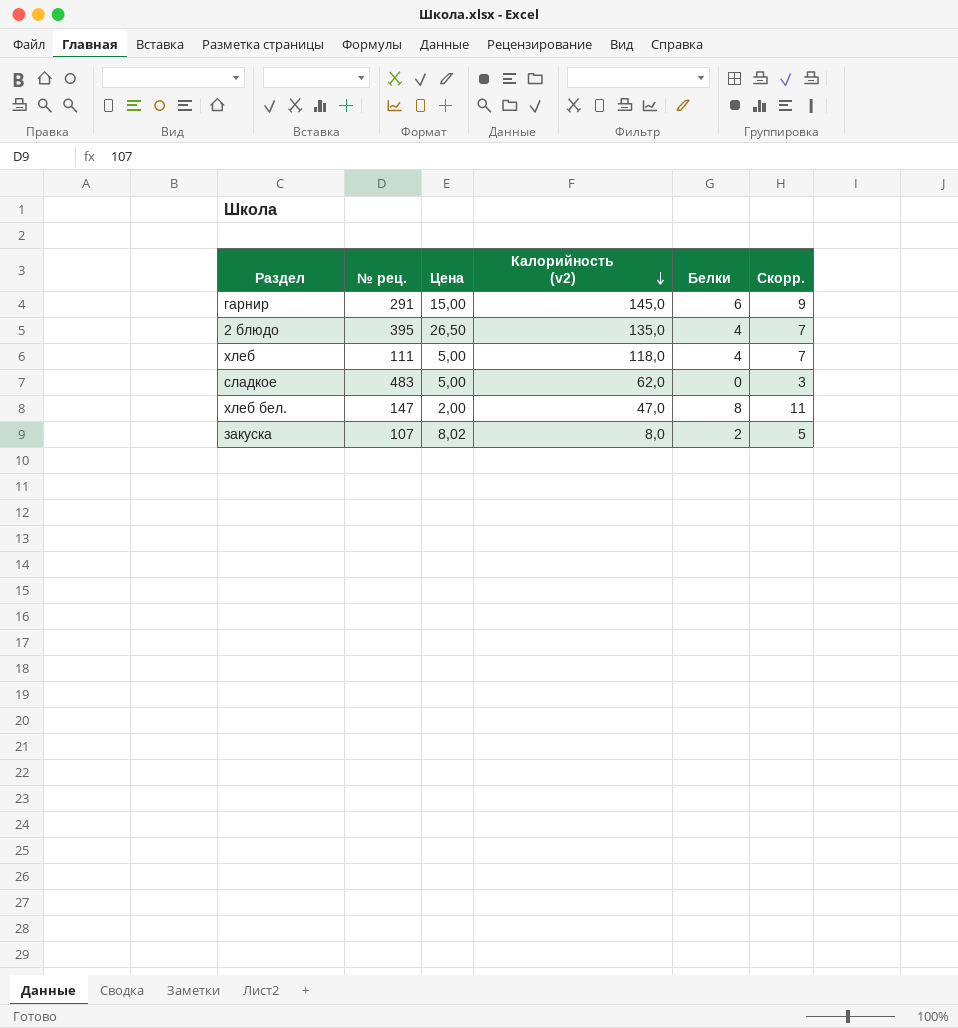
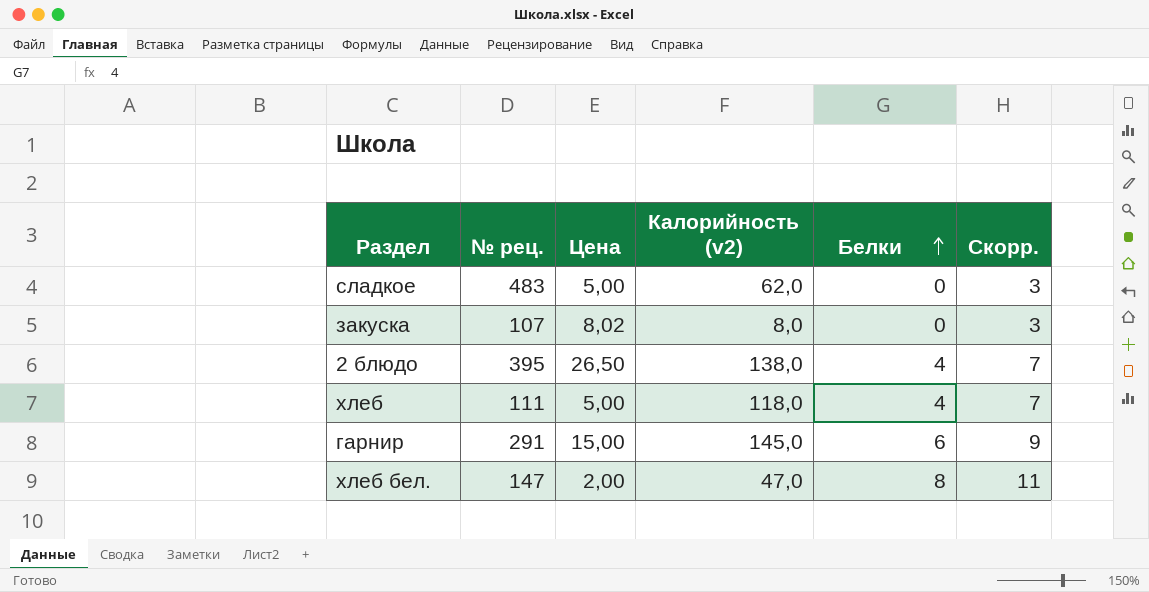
row order: Калорийность (v2) descending -> Белки ascending
закуска | Белки: 2 -> 0
закуска | Скорр.: 5 -> 3
2 блюдо | Калорийность (v2): 135,0 -> 138,0

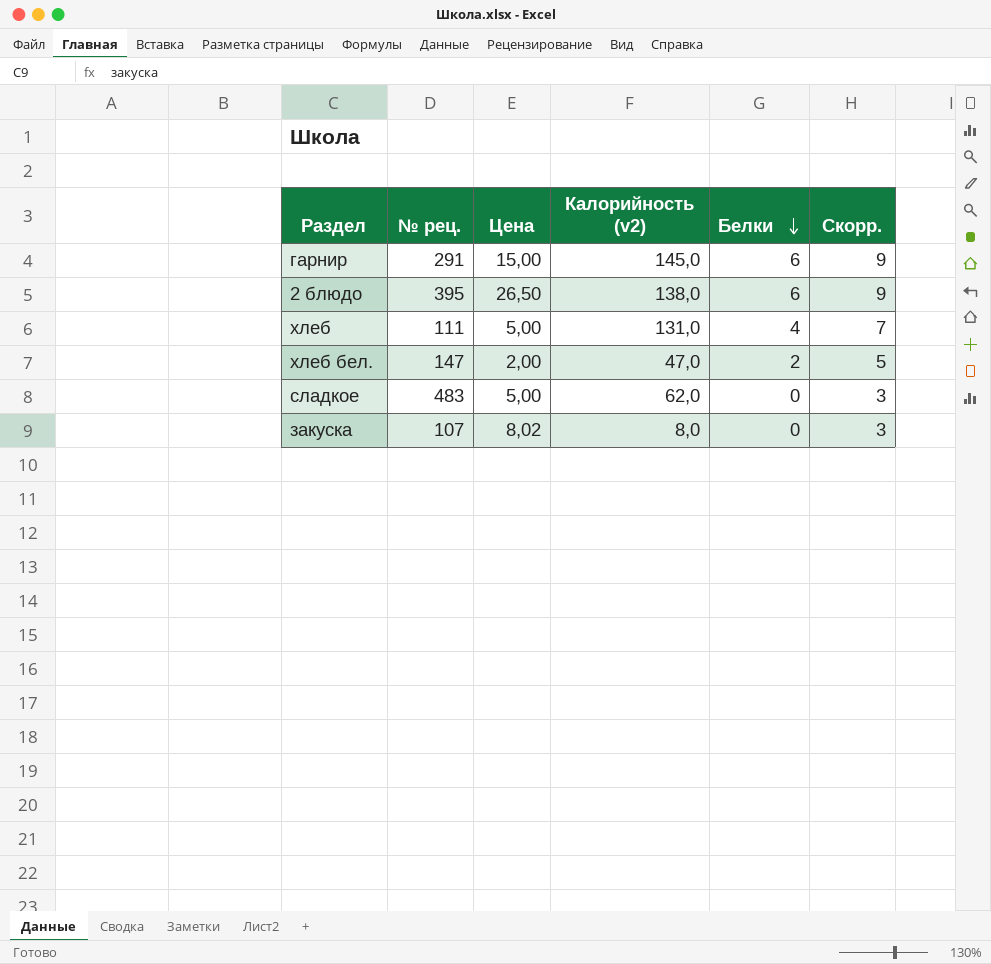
row order: Белки ascending -> Белки descending
2 блюдо | Белки: 4 -> 6
2 блюдо | Скорр.: 7 -> 9
хлеб | Калорийность (v2): 118,0 -> 131,0
хлеб бел. | Белки: 8 -> 2
хлеб бел. | Скорр.: 11 -> 5

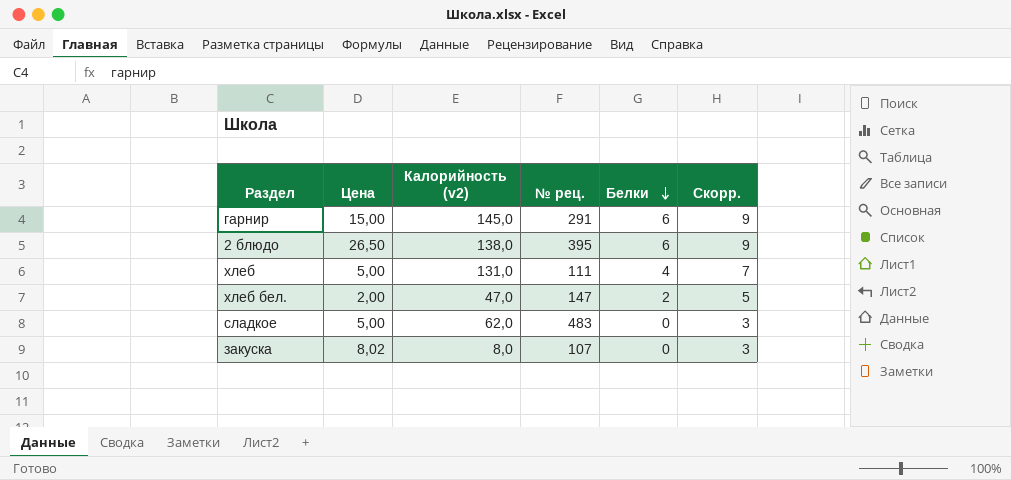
column № рец. | position: 2 -> 4

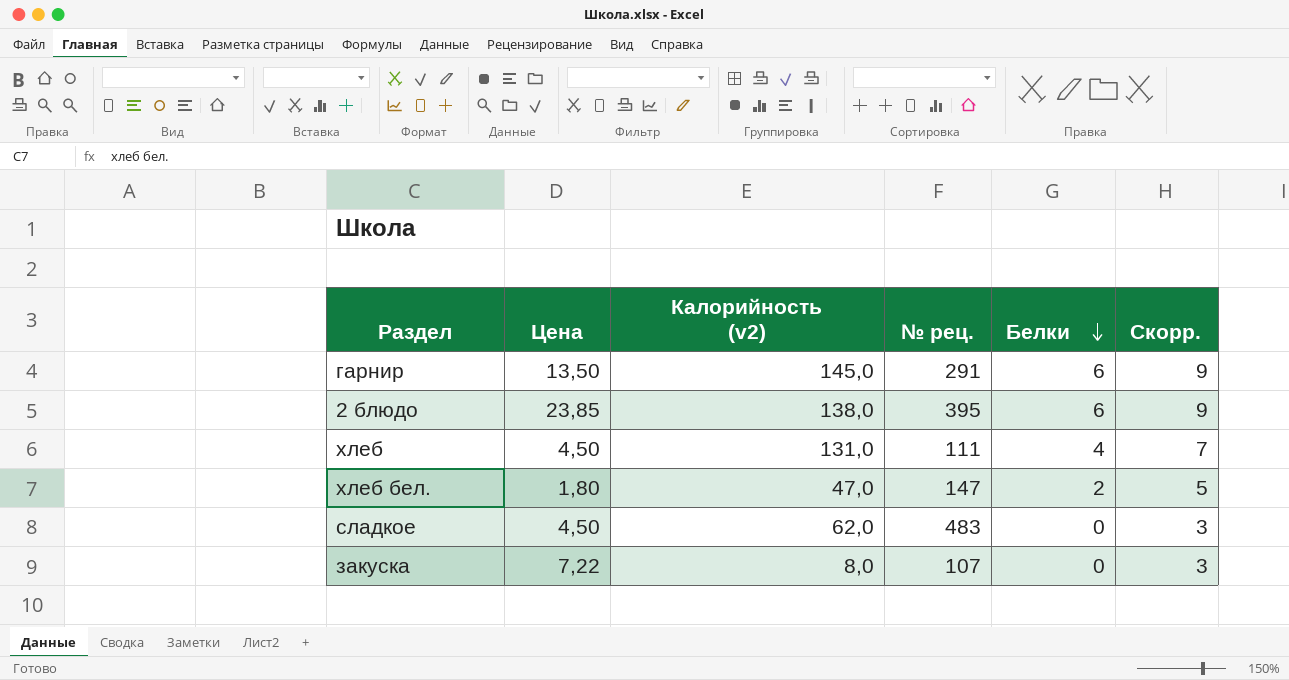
гарнир | Цена: 15,00 -> 13,50
2 блюдо | Цена: 26,50 -> 23,85
хлеб | Цена: 5,00 -> 4,50
хлеб бел. | Цена: 2,00 -> 1,80
сладкое | Цена: 5,00 -> 4,50
закуска | Цена: 8,02 -> 7,22

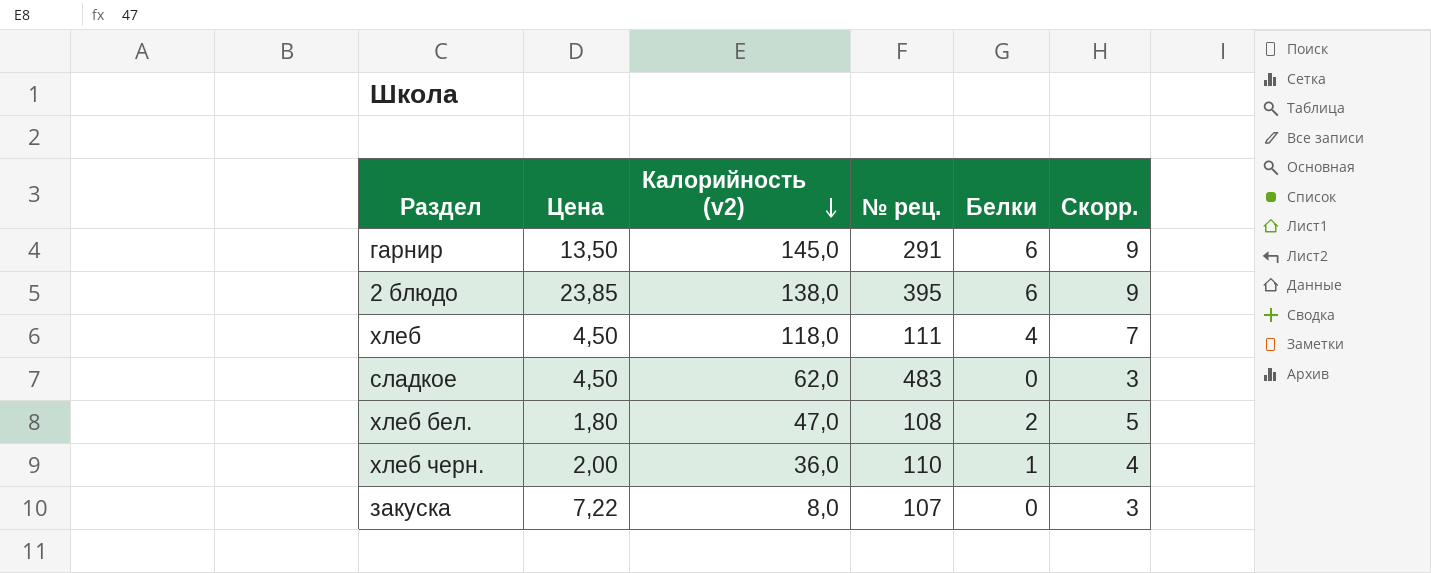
row order: Белки descending -> Калорийность (v2) descending
хлеб | Калорийность (v2): 131,0 -> 118,0
хлеб бел. | № рец.: 147 -> 108
row хлеб черн.: none -> 2,00 | 36,0 | 110 | 1 | 4

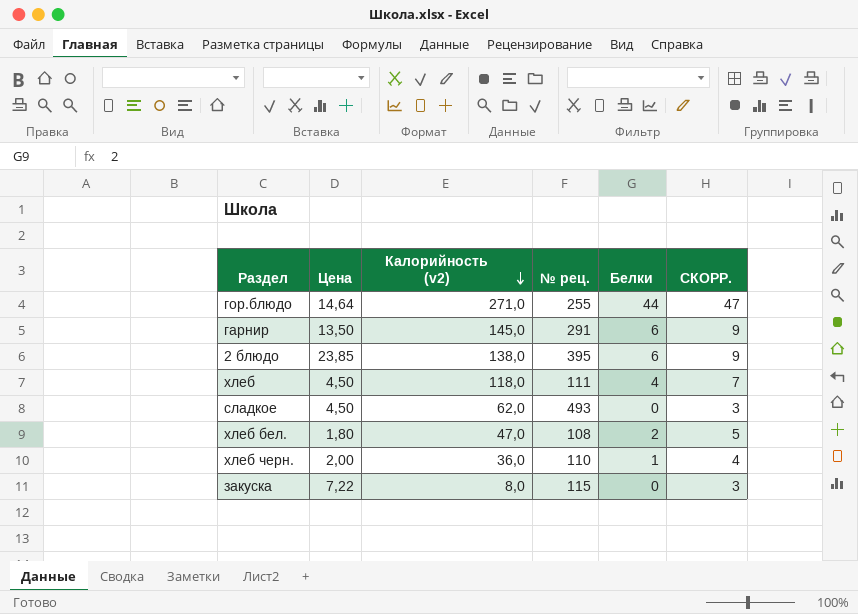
column name: Скорр. -> СКОРР.
row гор.блюдо: none -> 14,64 | 271,0 | 255 | 44 | 47
сладкое | № рец.: 483 -> 493
закуска | № рец.: 107 -> 115

